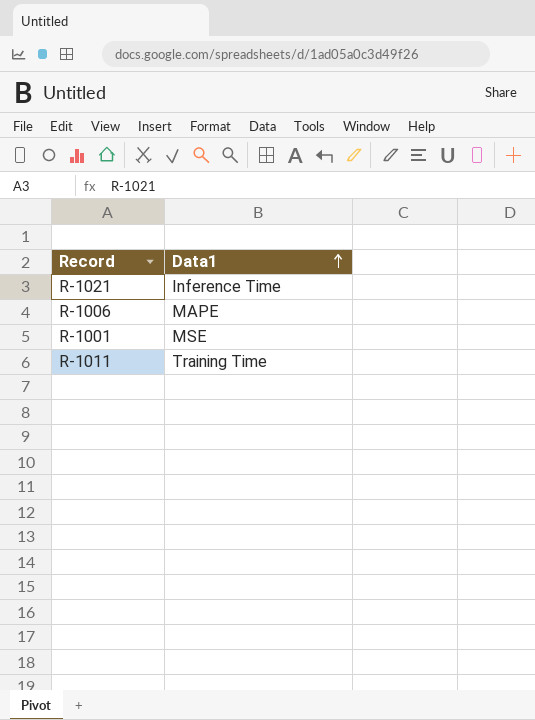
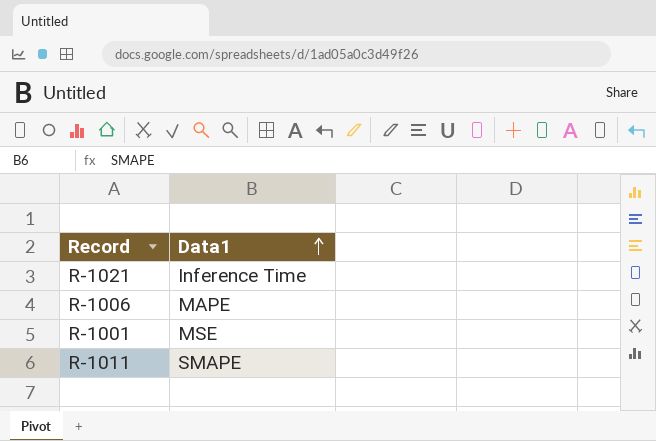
R-1011 | Data1: Training Time -> SMAPE

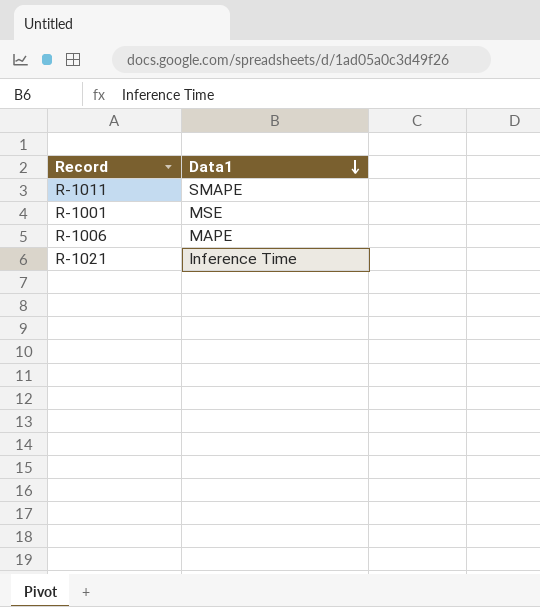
row order: Data1 ascending -> Data1 descending

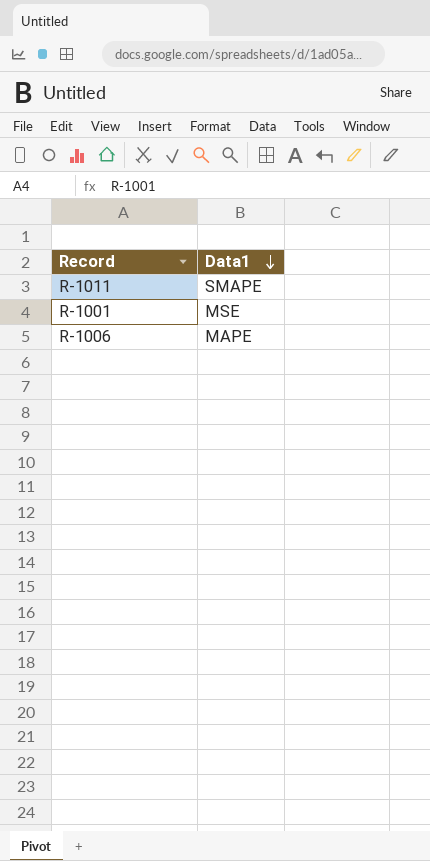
row R-1021: Inference Time -> none

